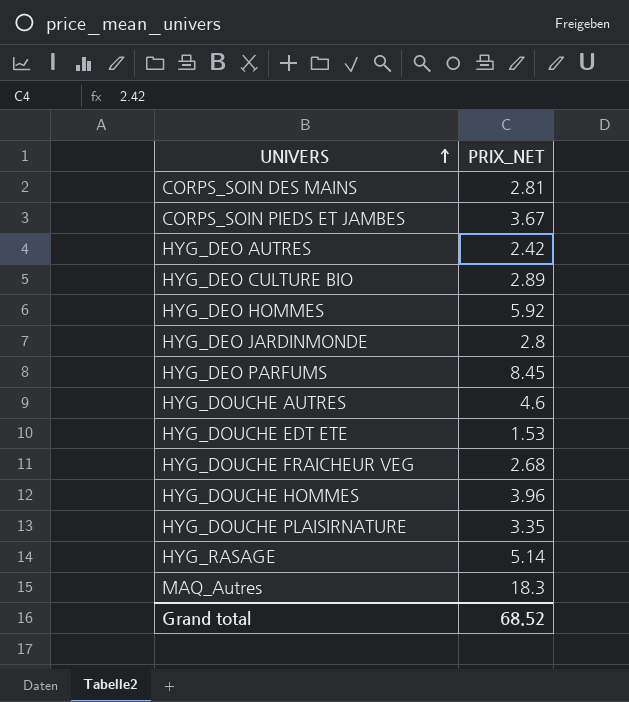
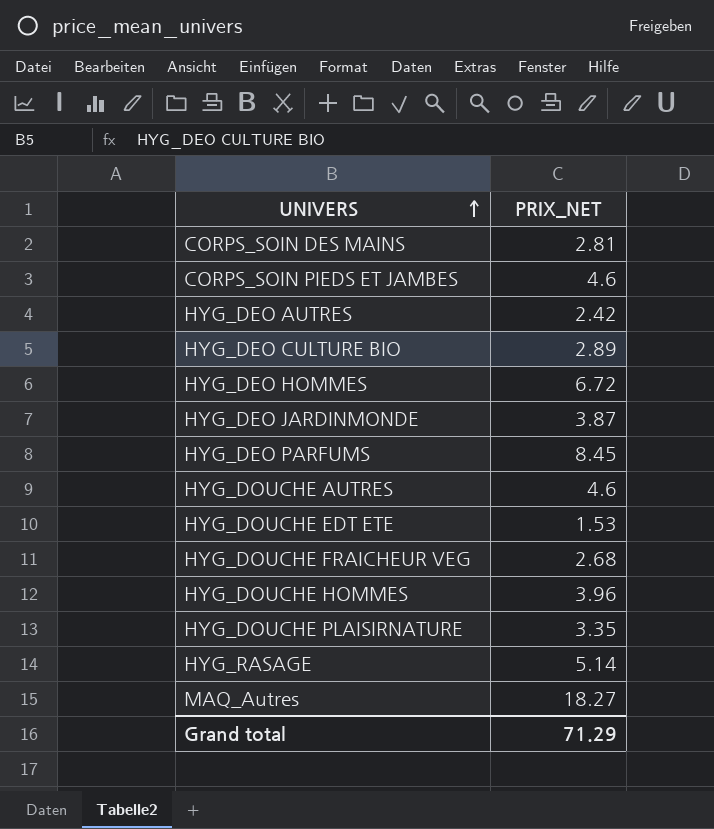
CORPS_SOIN PIEDS ET JAMBES | PRIX_NET: 3.67 -> 4.6
HYG_DEO HOMMES | PRIX_NET: 5.92 -> 6.72
HYG_DEO JARDINMONDE | PRIX_NET: 2.8 -> 3.87
MAQ_Autres | PRIX_NET: 18.3 -> 18.27
Grand total | PRIX_NET: 68.52 -> 71.29

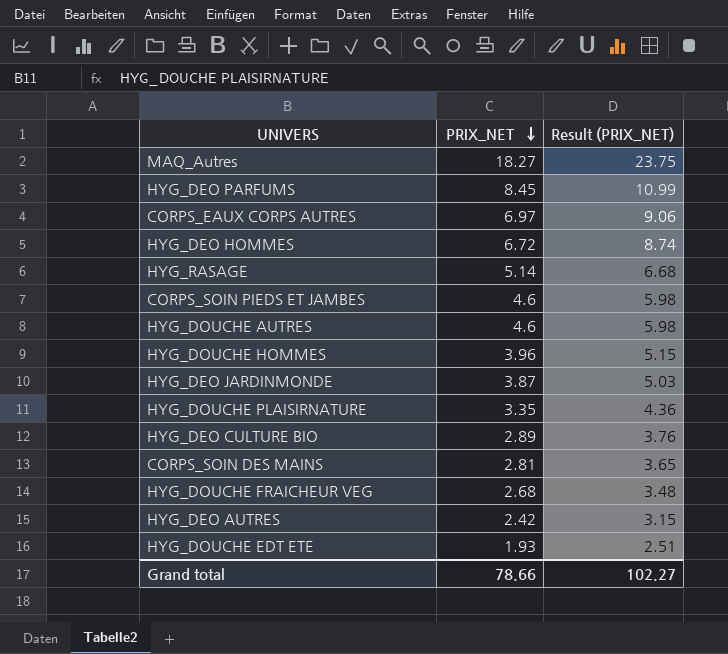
row order: UNIVERS ascending -> PRIX_NET descending
column Result (PRIX_NET) | formula: none -> [PRIX_NET] * 1.3
row CORPS_EAUX CORPS AUTRES: none -> 6.97 | 9.06
HYG_DOUCHE EDT ETE | PRIX_NET: 1.53 -> 1.93
Grand total | PRIX_NET: 71.29 -> 78.66

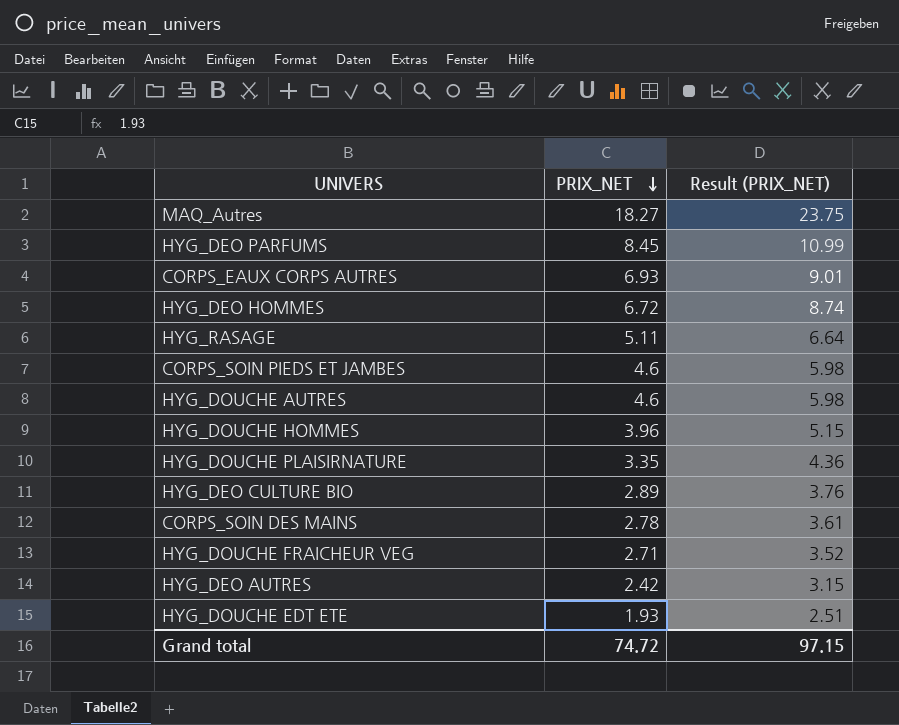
row HYG_DEO JARDINMONDE: 3.87 | 5.03 -> none
CORPS_EAUX CORPS AUTRES | PRIX_NET: 6.97 -> 6.93
CORPS_EAUX CORPS AUTRES | Result (PRIX_NET): 9.06 -> 9.01
HYG_RASAGE | PRIX_NET: 5.14 -> 5.11
HYG_RASAGE | Result (PRIX_NET): 6.68 -> 6.64
CORPS_SOIN DES MAINS | PRIX_NET: 2.81 -> 2.78
CORPS_SOIN DES MAINS | Result (PRIX_NET): 3.65 -> 3.61
HYG_DOUCHE FRAICHEUR VEG | PRIX_NET: 2.68 -> 2.71
HYG_DOUCHE FRAICHEUR VEG | Result (PRIX_NET): 3.48 -> 3.52
Grand total | PRIX_NET: 78.66 -> 74.72
Grand total | Result (PRIX_NET): 102.27 -> 97.15

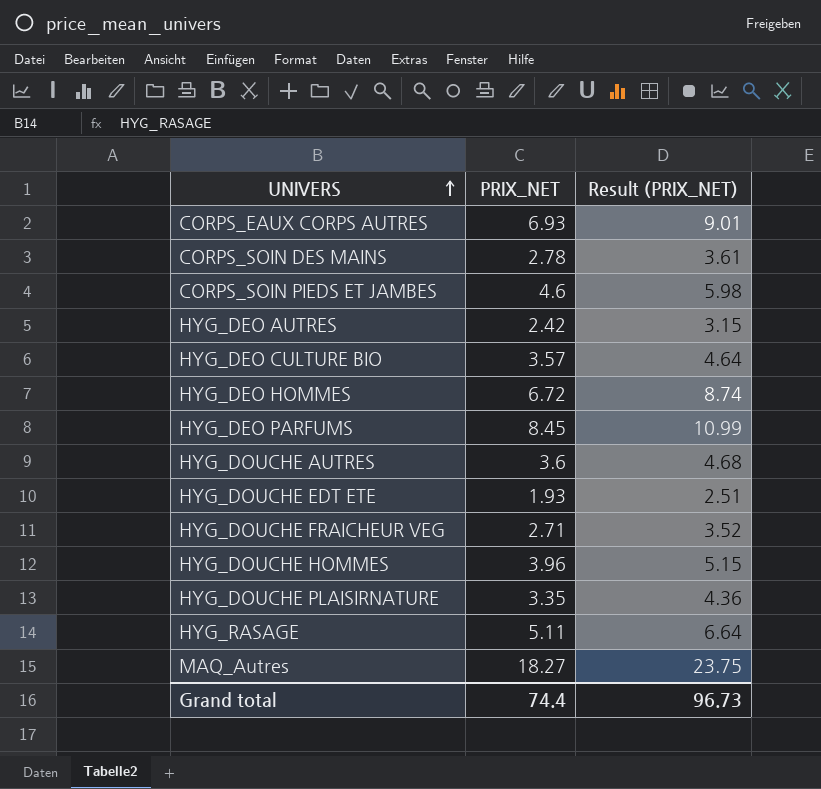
row order: PRIX_NET descending -> UNIVERS ascending
HYG_DEO CULTURE BIO | PRIX_NET: 2.89 -> 3.57
HYG_DEO CULTURE BIO | Result (PRIX_NET): 3.76 -> 4.64
HYG_DOUCHE AUTRES | PRIX_NET: 4.6 -> 3.6
HYG_DOUCHE AUTRES | Result (PRIX_NET): 5.98 -> 4.68
Grand total | PRIX_NET: 74.72 -> 74.4
Grand total | Result (PRIX_NET): 97.15 -> 96.73

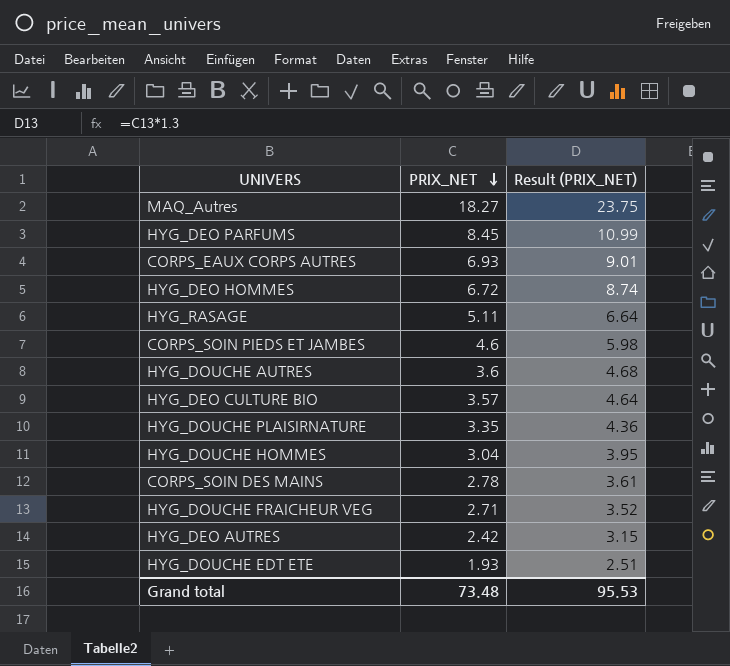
row order: UNIVERS ascending -> PRIX_NET descending
HYG_DOUCHE HOMMES | PRIX_NET: 3.96 -> 3.04
HYG_DOUCHE HOMMES | Result (PRIX_NET): 5.15 -> 3.95
Grand total | PRIX_NET: 74.4 -> 73.48
Grand total | Result (PRIX_NET): 96.73 -> 95.53

